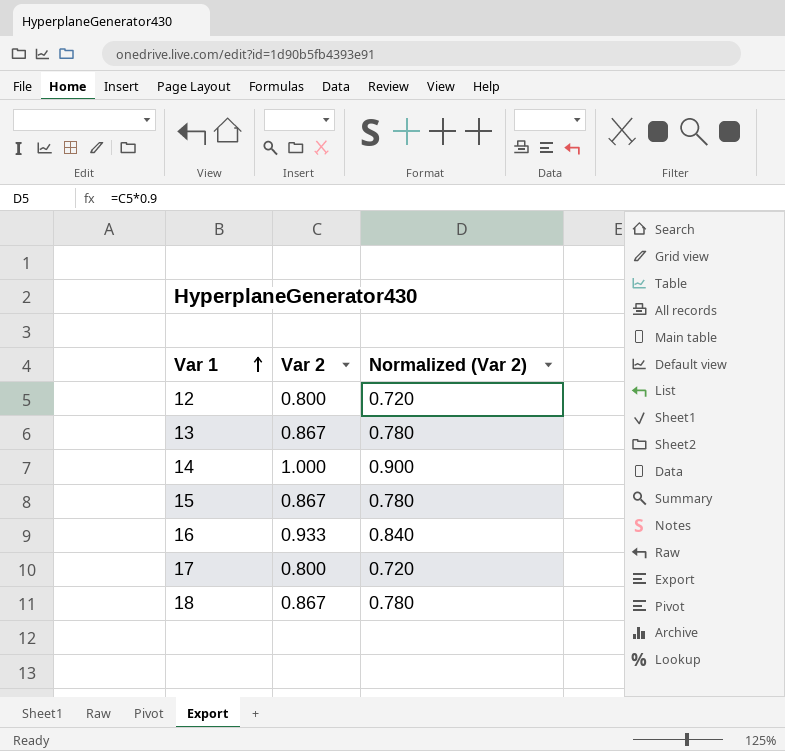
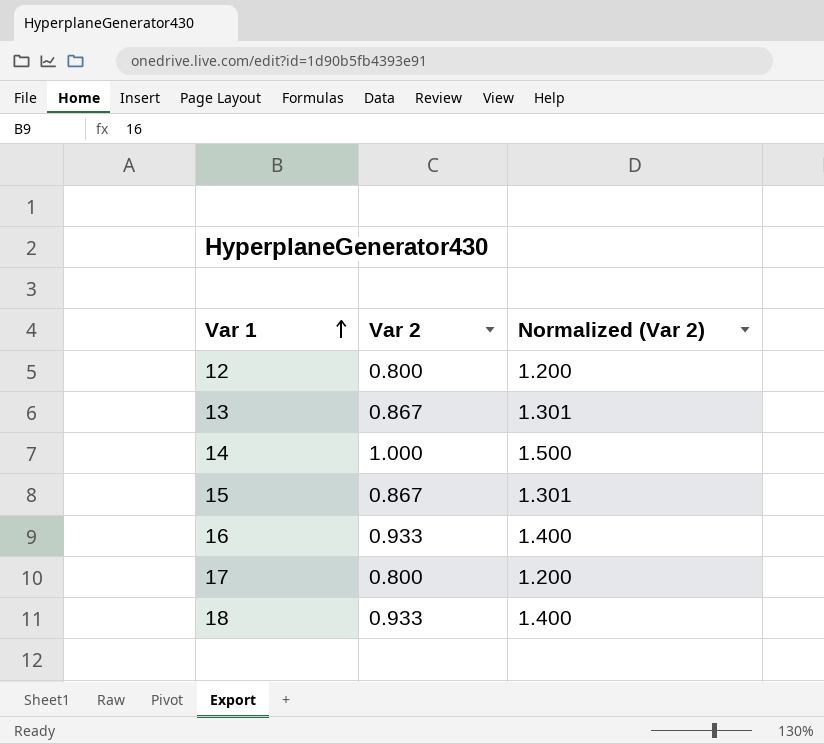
column Normalized (Var 2) | formula: [Var 2] * 0.9 -> [Var 2] * 1.5
18 | Var 2: 0.867 -> 0.933

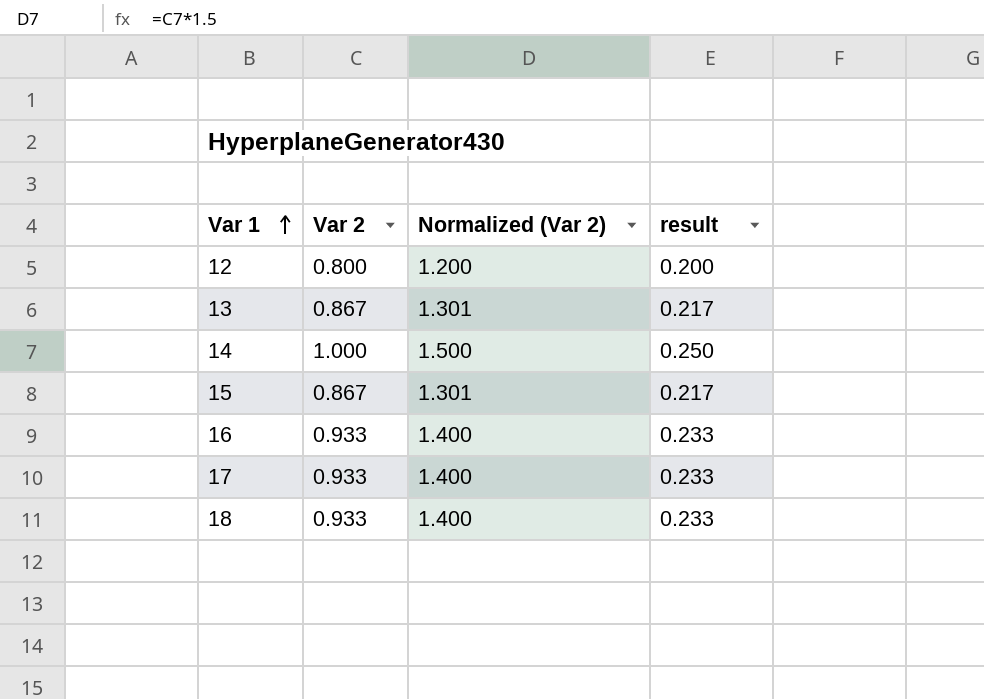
column result | formula: none -> [Var 2] * 0.25
17 | Var 2: 0.800 -> 0.933
17 | Normalized (Var 2): 1.200 -> 1.400

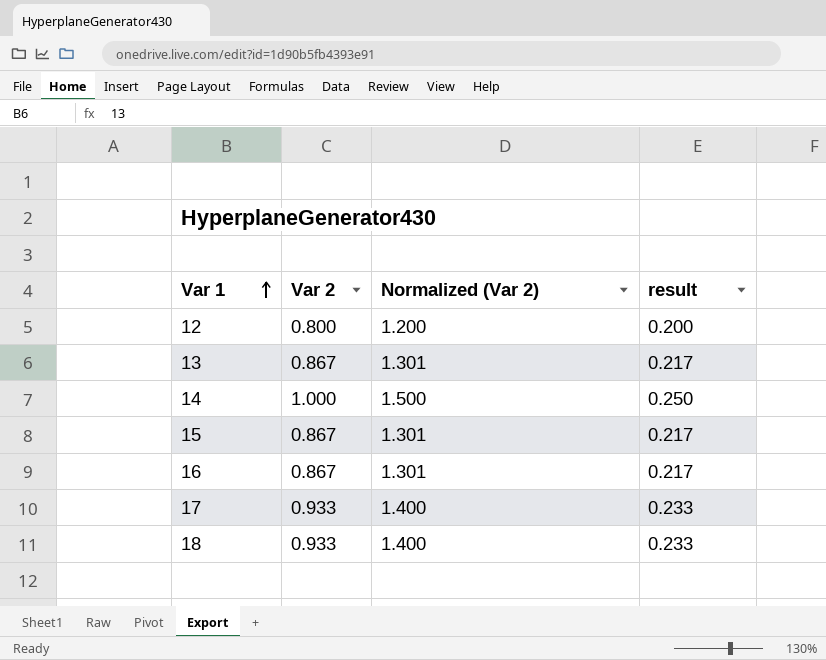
16 | Var 2: 0.933 -> 0.867
16 | Normalized (Var 2): 1.400 -> 1.301
16 | result: 0.233 -> 0.217

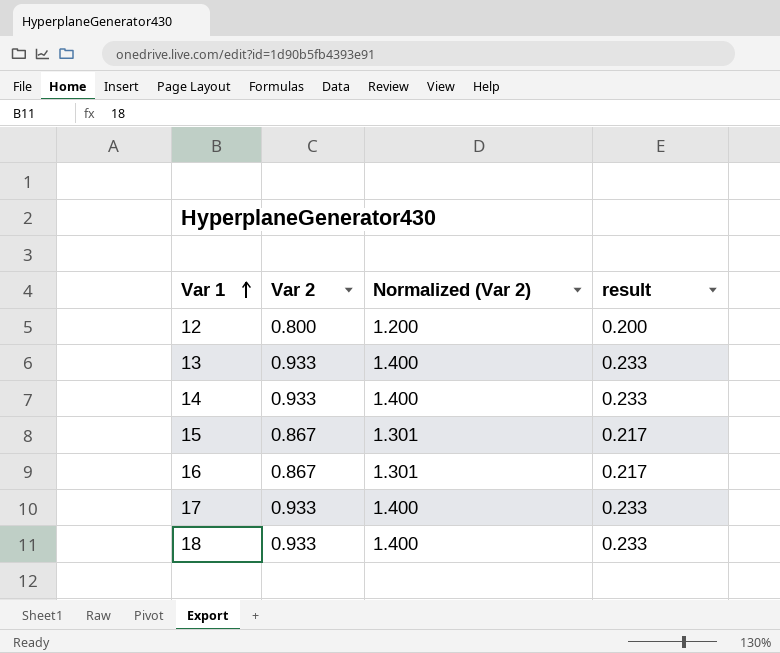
13 | Var 2: 0.867 -> 0.933
13 | Normalized (Var 2): 1.301 -> 1.400
13 | result: 0.217 -> 0.233
14 | Var 2: 1.000 -> 0.933
14 | Normalized (Var 2): 1.500 -> 1.400
14 | result: 0.250 -> 0.233

